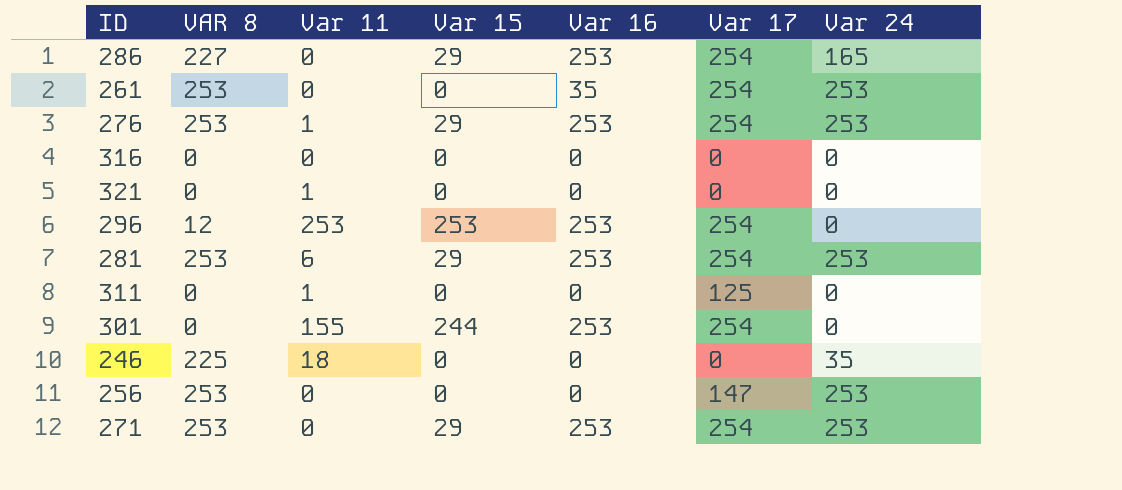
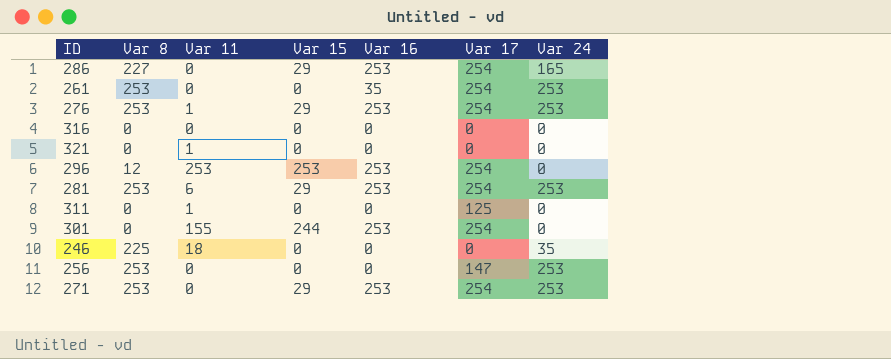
column name: VAR 8 -> Var 8

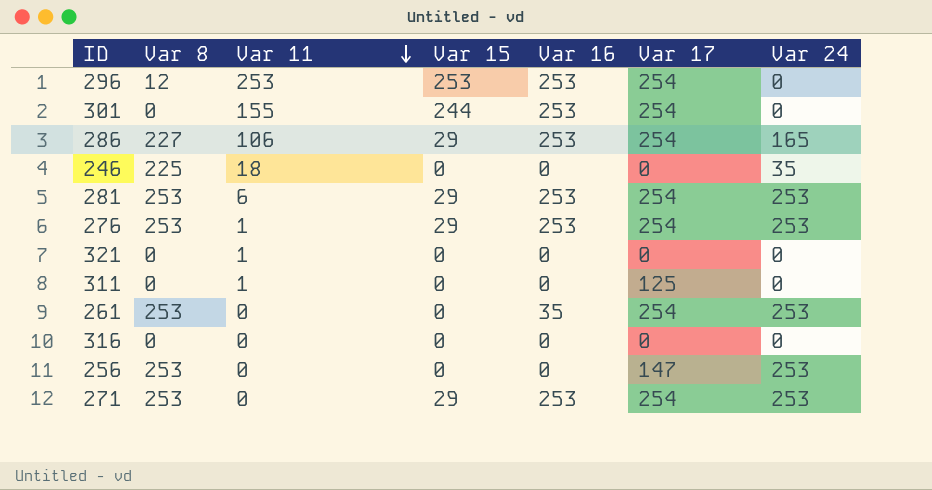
row order: none -> Var 11 descending
286 | Var 11: 0 -> 106

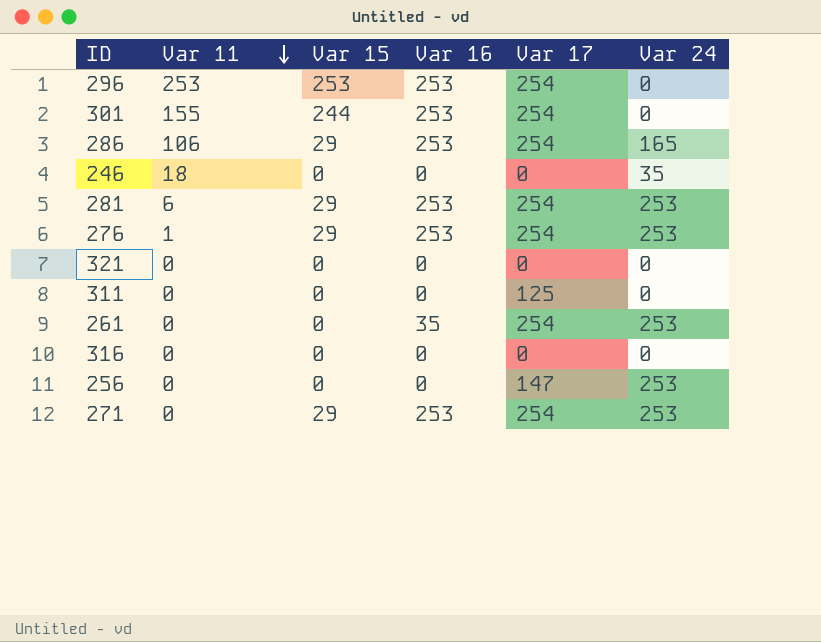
column Var 8 | position: 2 -> none
321 | Var 11: 1 -> 0
311 | Var 11: 1 -> 0

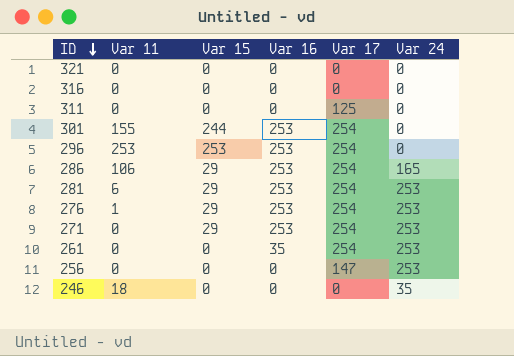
row order: Var 11 descending -> ID descending

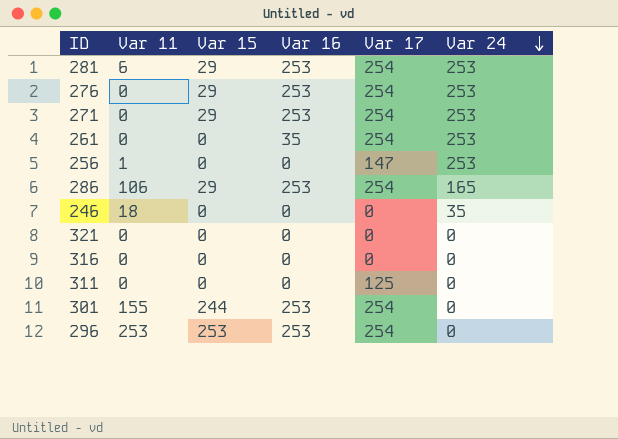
row order: ID descending -> Var 24 descending
276 | Var 11: 1 -> 0
256 | Var 11: 0 -> 1

